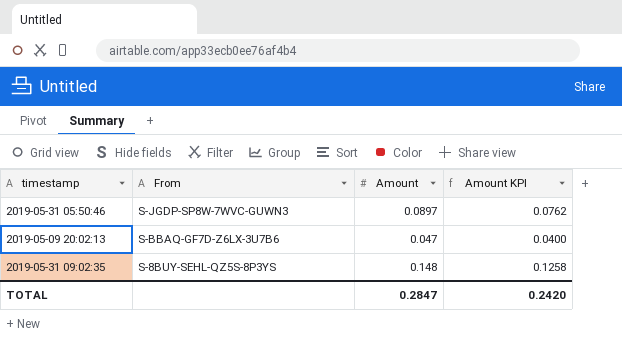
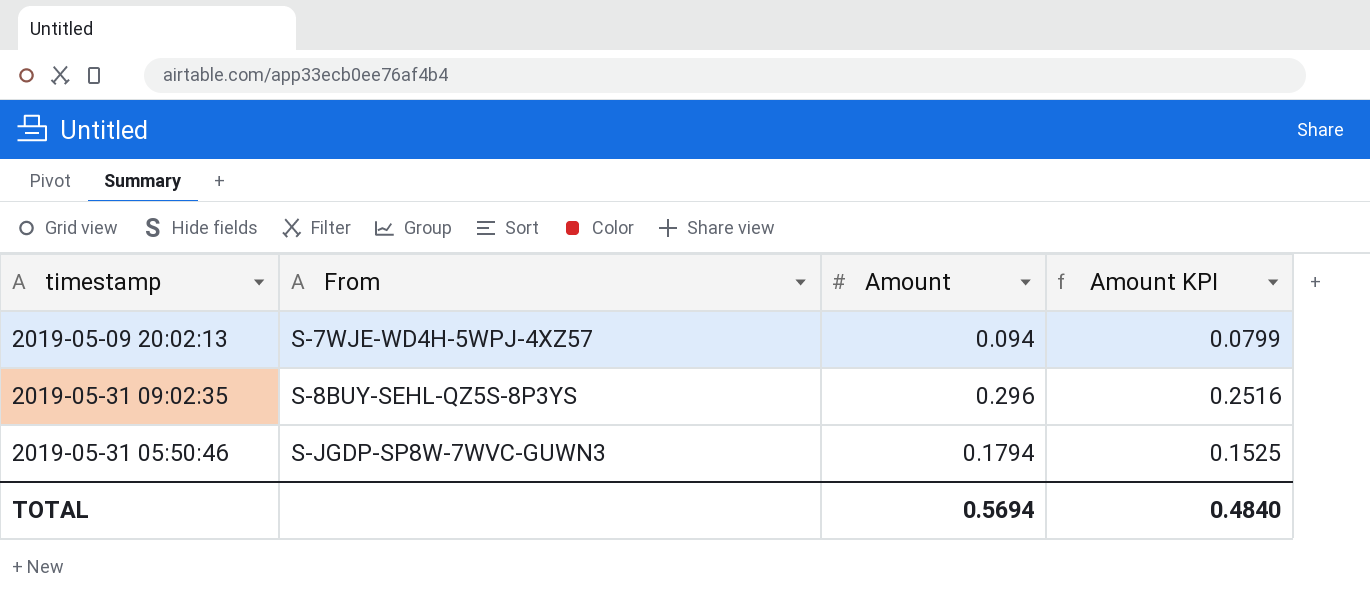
row order: From descending -> From ascending
2019-05-09 20:02:13 | From: S-BBAQ-GF7D-Z6LX-3U7B6 -> S-7WJE-WD4H-5WPJ-4XZ57
2019-05-09 20:02:13 | Amount: 0.047 -> 0.094
2019-05-09 20:02:13 | Amount KPI: 0.0400 -> 0.0799
2019-05-31 09:02:35 | Amount: 0.148 -> 0.296
2019-05-31 09:02:35 | Amount KPI: 0.1258 -> 0.2516
2019-05-31 05:50:46 | Amount: 0.0897 -> 0.1794
2019-05-31 05:50:46 | Amount KPI: 0.0762 -> 0.1525
TOTAL | Amount: 0.2847 -> 0.5694
TOTAL | Amount KPI: 0.2420 -> 0.4840

